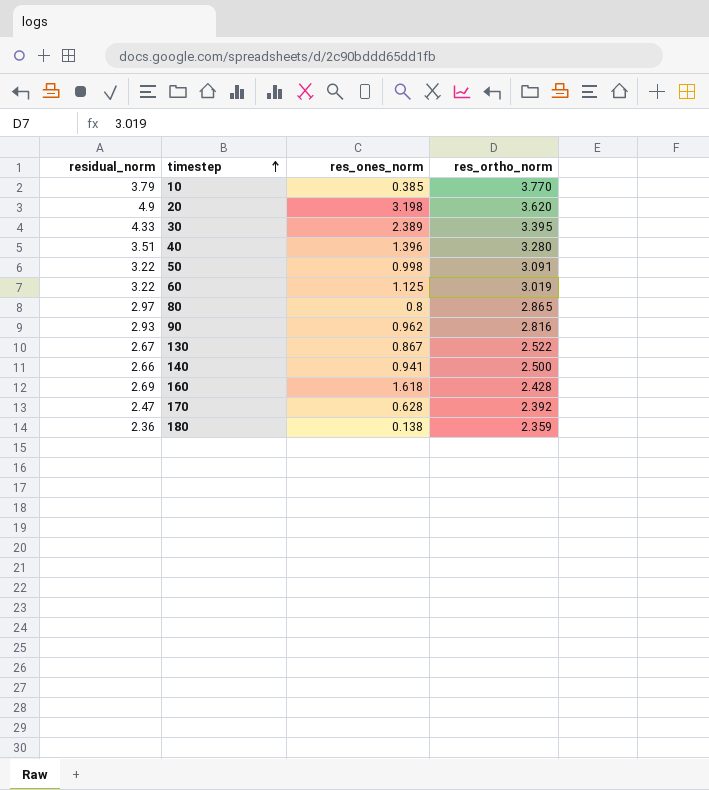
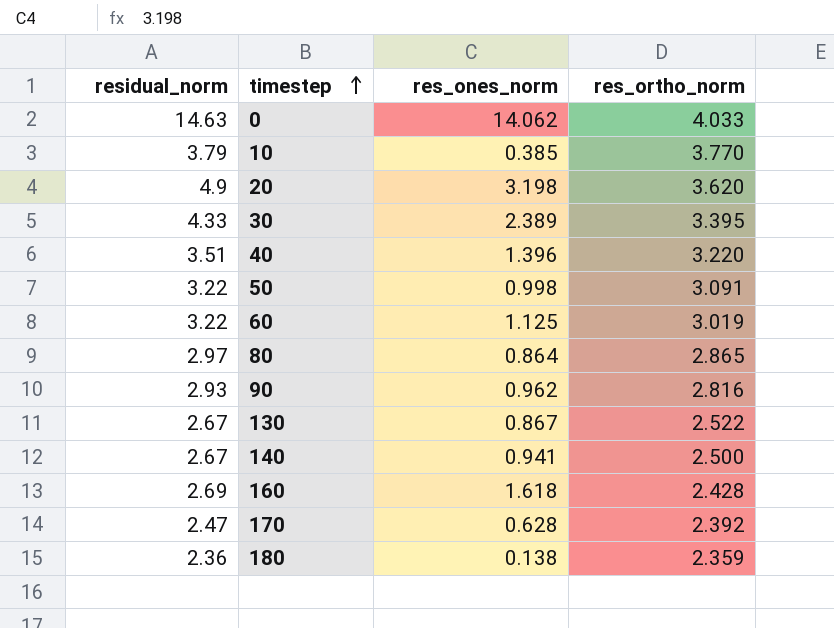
row 0: none -> 14.63 | 14.062 | 4.033
40 | res_ortho_norm: 3.280 -> 3.220
80 | res_ones_norm: 0.8 -> 0.864
140 | residual_norm: 2.66 -> 2.67

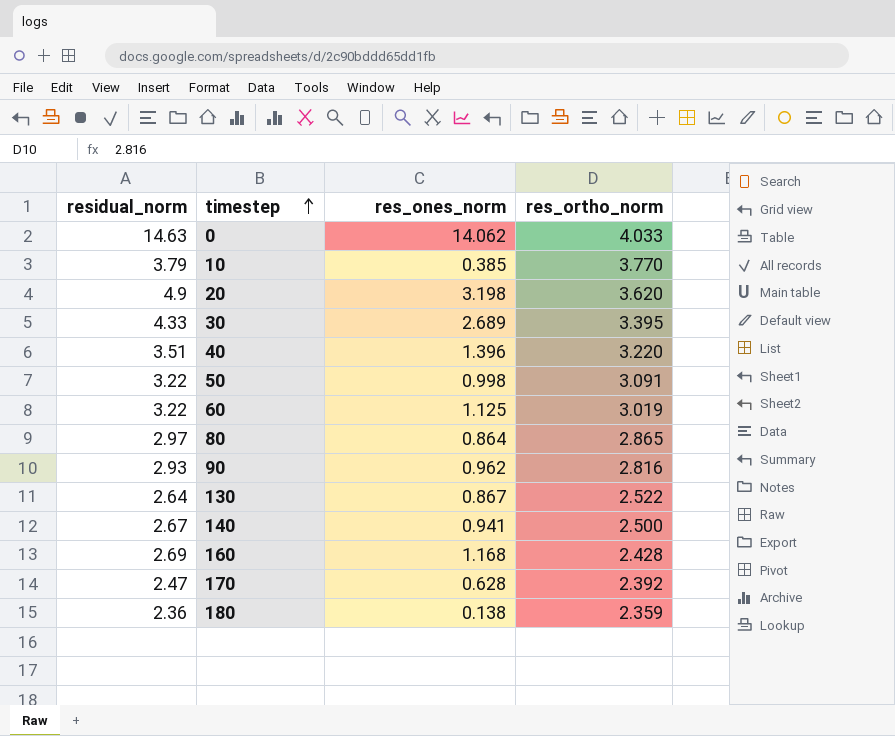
30 | res_ones_norm: 2.389 -> 2.689
130 | residual_norm: 2.67 -> 2.64
160 | res_ones_norm: 1.618 -> 1.168

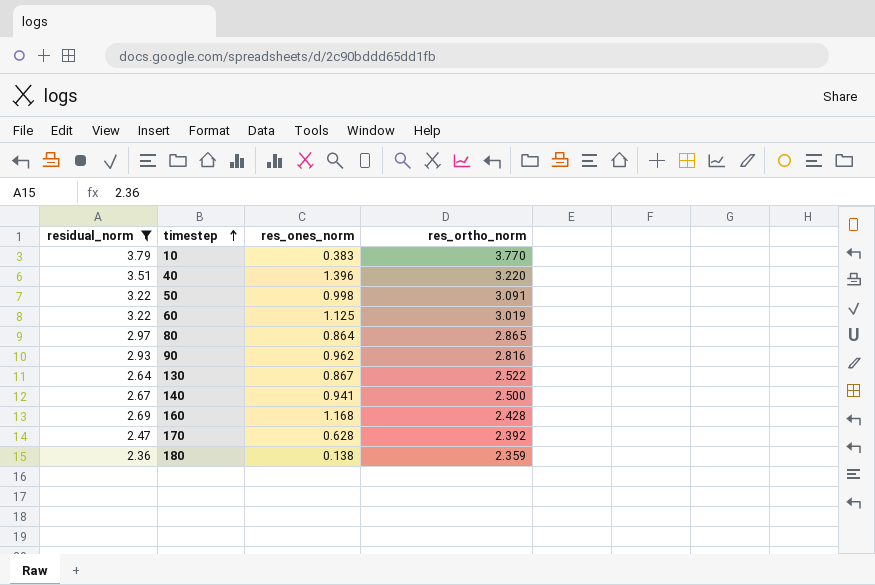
filter: none -> residual_norm <= 3.79
10 | res_ones_norm: 0.385 -> 0.383

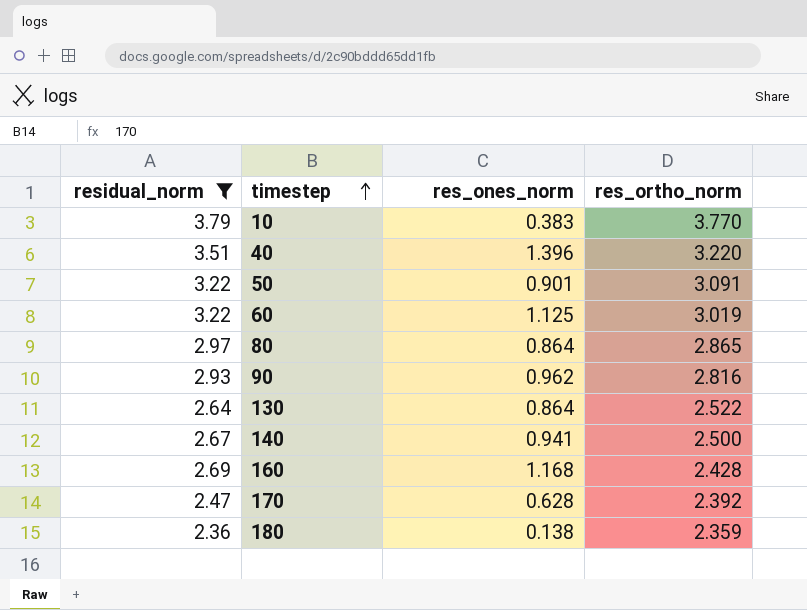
50 | res_ones_norm: 0.998 -> 0.901
130 | res_ones_norm: 0.867 -> 0.864

